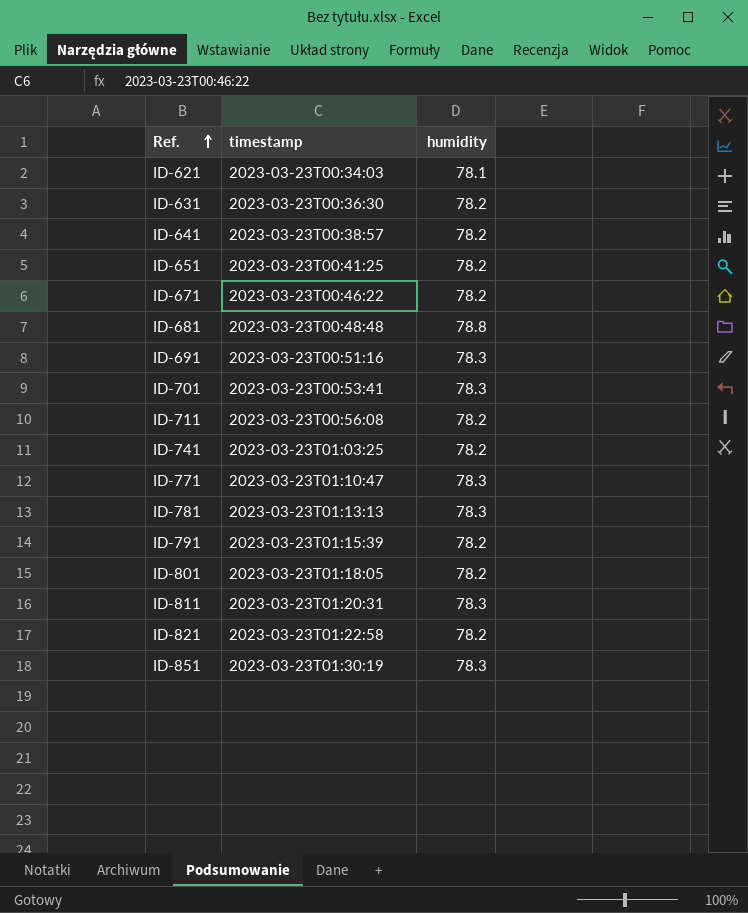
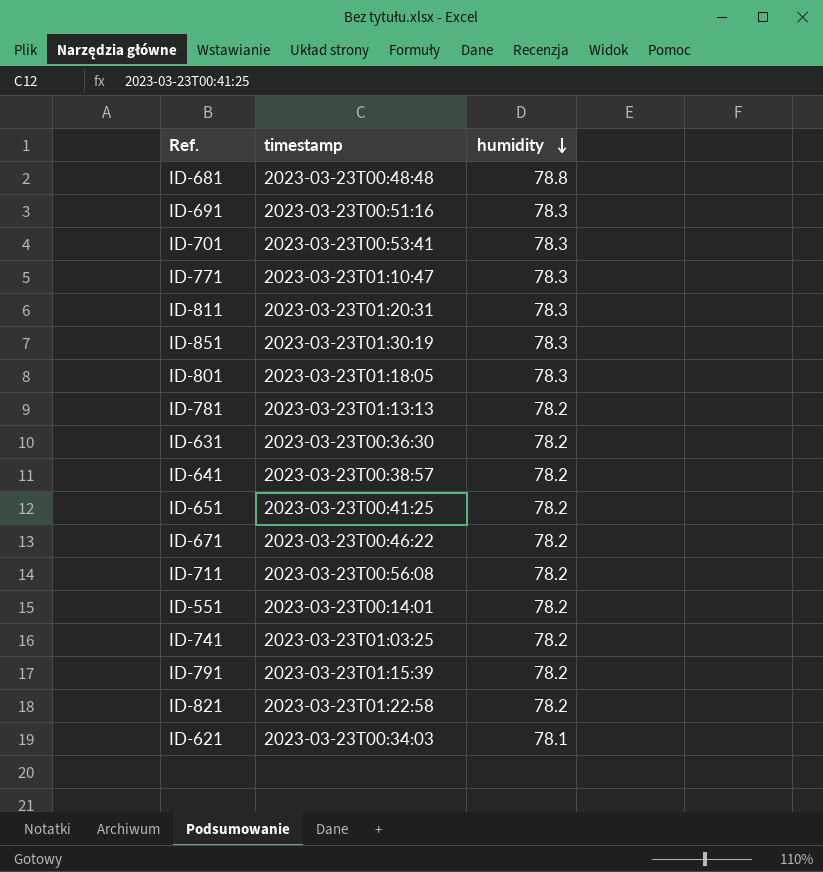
row order: Ref. ascending -> humidity descending
ID-801 | humidity: 78.2 -> 78.3
ID-781 | humidity: 78.3 -> 78.2
row ID-551: none -> 2023-03-23T00:14:01 | 78.2

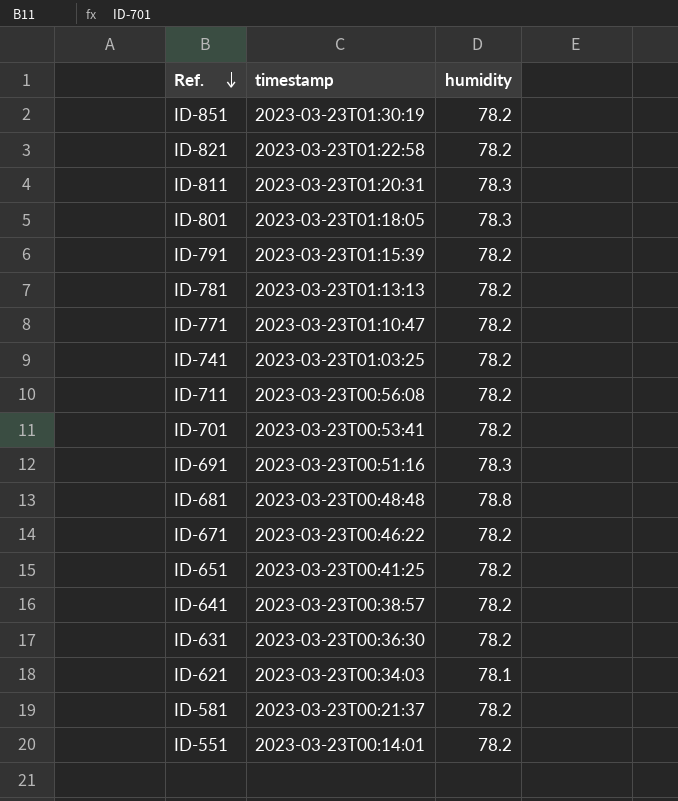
row order: humidity descending -> Ref. descending
ID-851 | humidity: 78.3 -> 78.2
ID-771 | humidity: 78.3 -> 78.2
ID-701 | humidity: 78.3 -> 78.2
row ID-581: none -> 2023-03-23T00:21:37 | 78.2

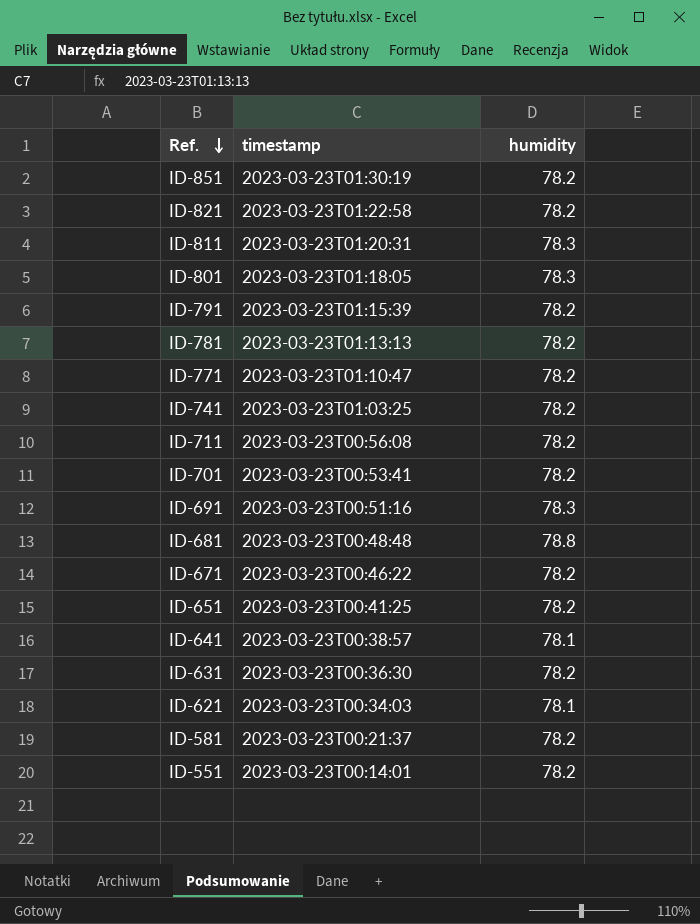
ID-641 | humidity: 78.2 -> 78.1

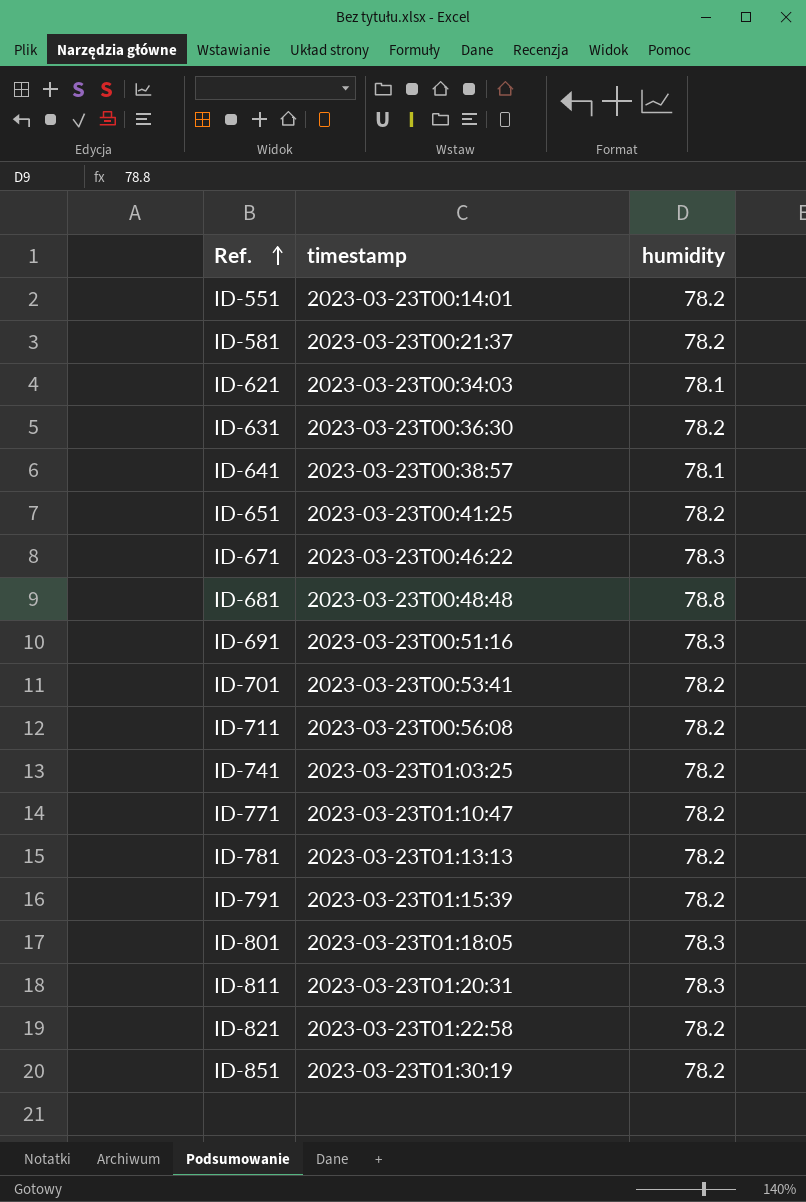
row order: Ref. descending -> Ref. ascending
ID-671 | humidity: 78.2 -> 78.3

